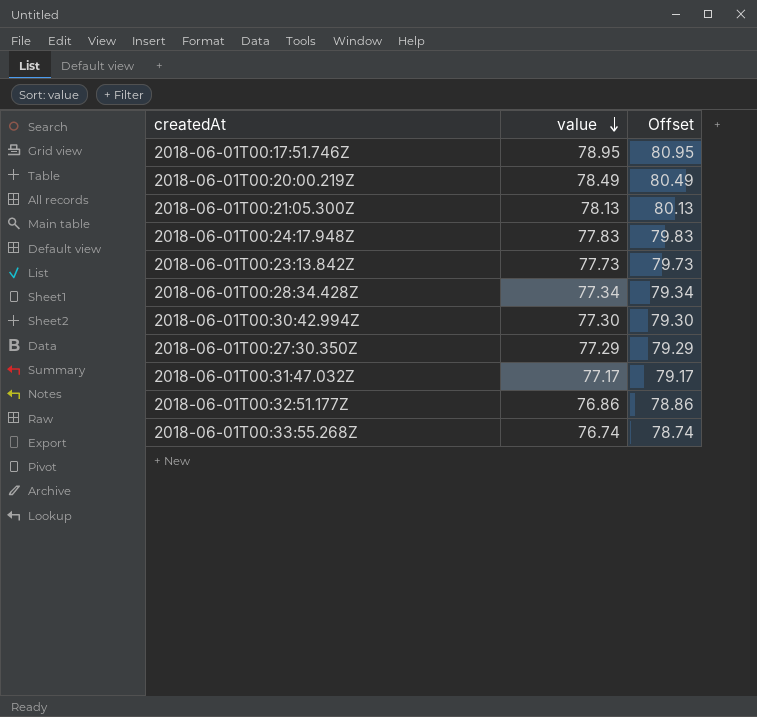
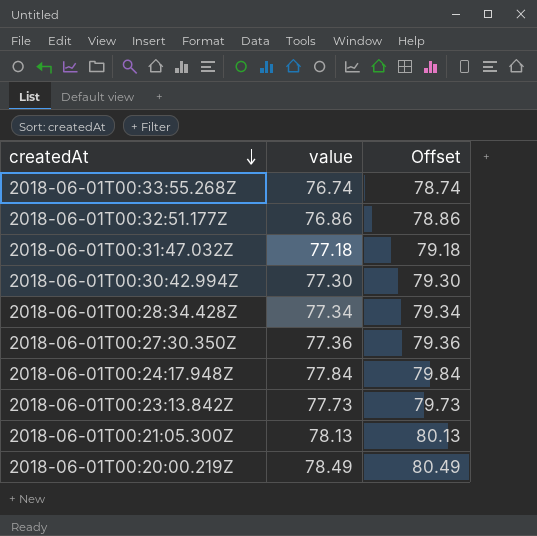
row order: value descending -> createdAt descending
row 2018-06-01T00:17:51.746Z: 78.95 | 80.95 -> none
2018-06-01T00:31:47.032Z | value: 77.17 -> 77.18
2018-06-01T00:31:47.032Z | Offset: 79.17 -> 79.18
2018-06-01T00:27:30.350Z | value: 77.29 -> 77.36
2018-06-01T00:27:30.350Z | Offset: 79.29 -> 79.36
2018-06-01T00:24:17.948Z | value: 77.83 -> 77.84
2018-06-01T00:24:17.948Z | Offset: 79.83 -> 79.84

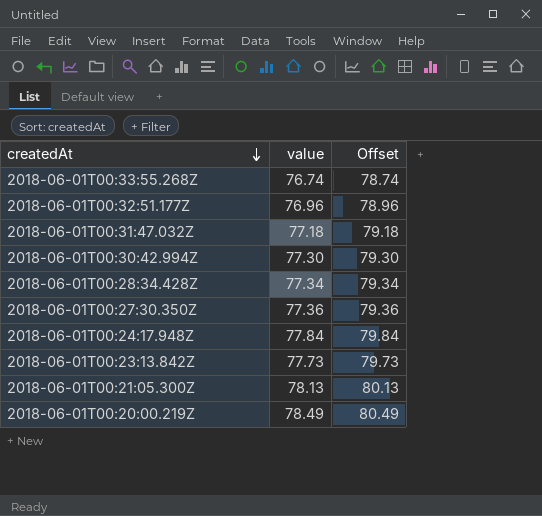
2018-06-01T00:32:51.177Z | value: 76.86 -> 76.96
2018-06-01T00:32:51.177Z | Offset: 78.86 -> 78.96

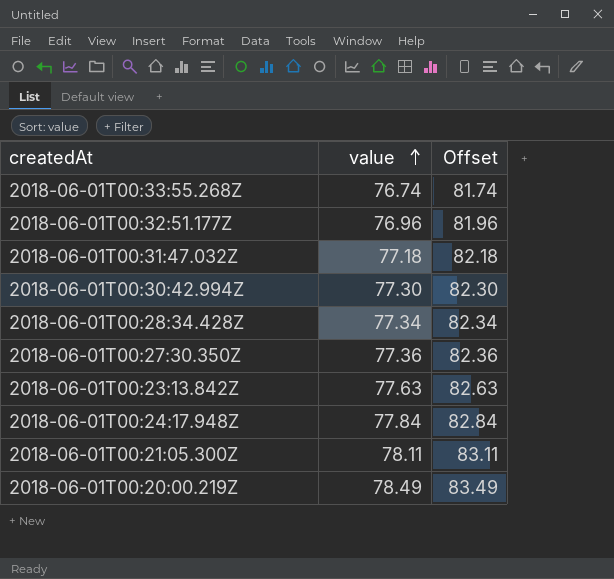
row order: createdAt descending -> value ascending
column Offset | formula: [value] + 2 -> [value] + 5
2018-06-01T00:23:13.842Z | value: 77.73 -> 77.63
2018-06-01T00:21:05.300Z | value: 78.13 -> 78.11

